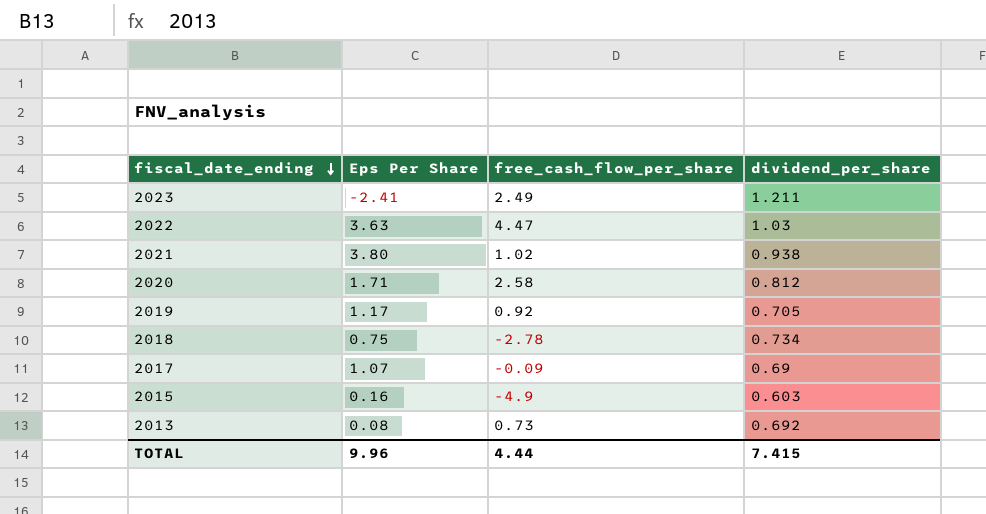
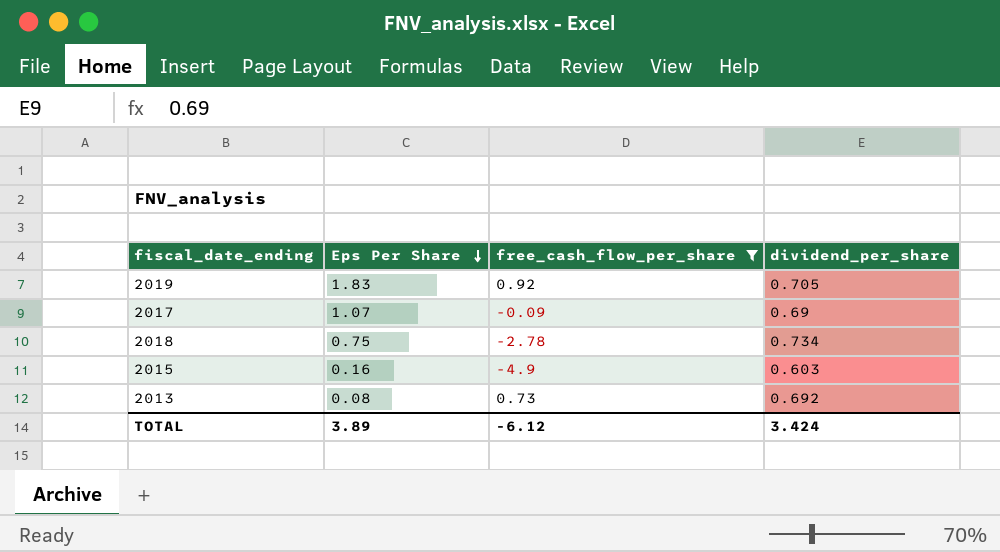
filter: none -> free_cash_flow_per_share <= 0.92
row order: fiscal_date_ending descending -> Eps Per Share descending
2019 | Eps Per Share: 1.17 -> 1.83
TOTAL | Eps Per Share: 9.96 -> 3.89
TOTAL | free_cash_flow_per_share: 4.44 -> -6.12
TOTAL | dividend_per_share: 7.415 -> 3.424

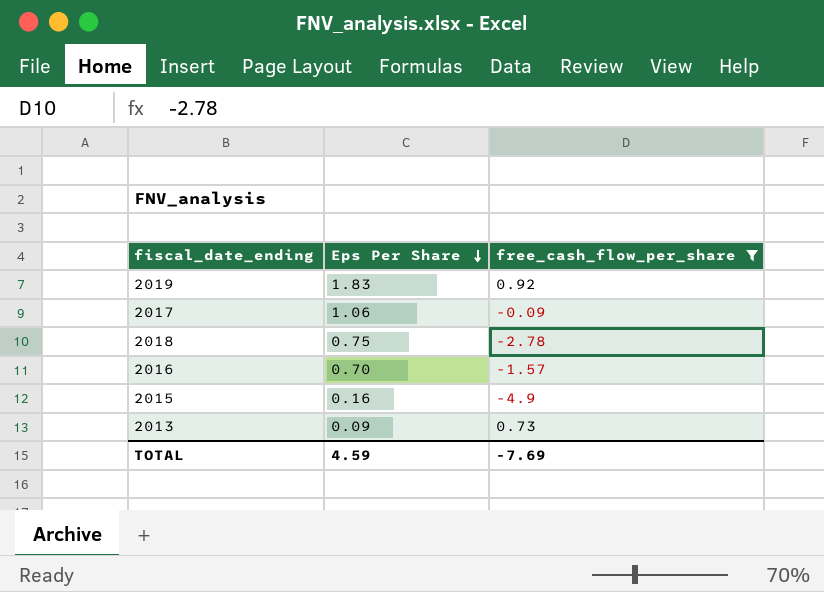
column dividend_per_share | position: 4 -> none
2017 | Eps Per Share: 1.07 -> 1.06
row 2016: none -> 0.70 | -1.57
2013 | Eps Per Share: 0.08 -> 0.09
TOTAL | Eps Per Share: 3.89 -> 4.59
TOTAL | free_cash_flow_per_share: -6.12 -> -7.69

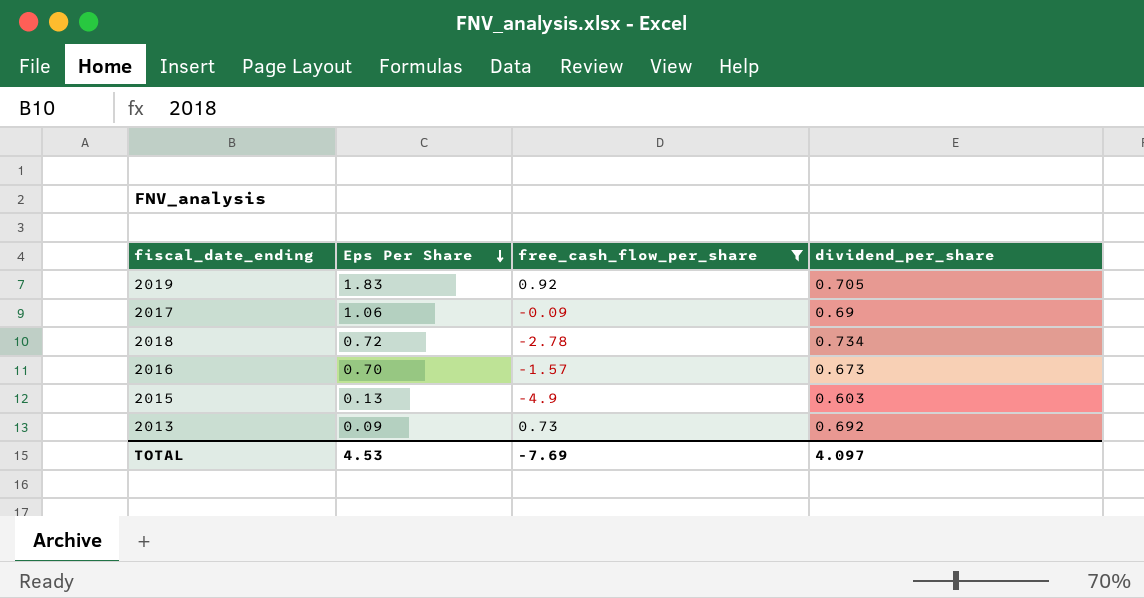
column dividend_per_share | position: none -> 4
2018 | Eps Per Share: 0.75 -> 0.72
2015 | Eps Per Share: 0.16 -> 0.13
TOTAL | Eps Per Share: 4.59 -> 4.53

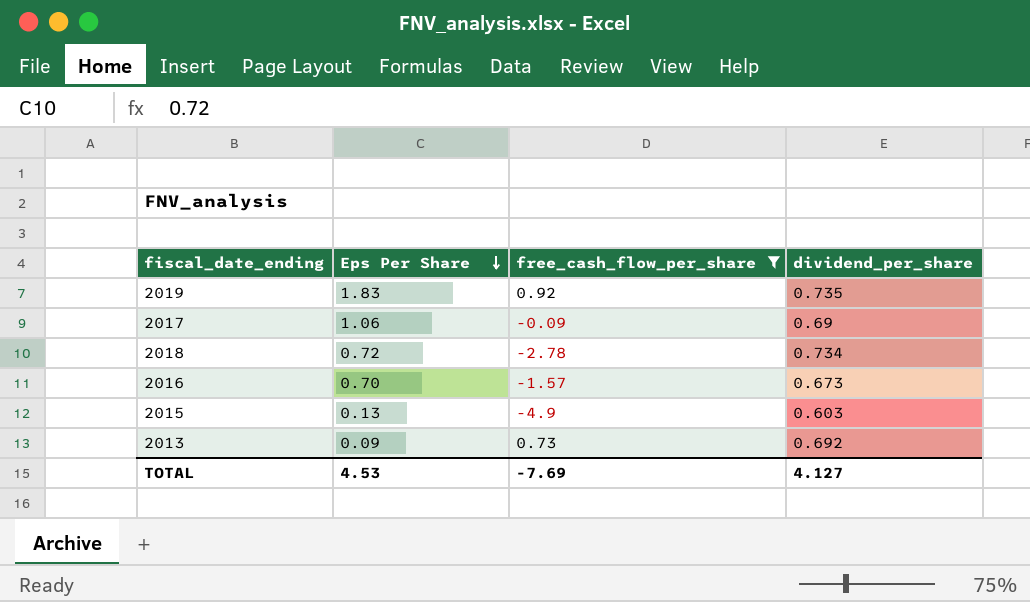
2019 | dividend_per_share: 0.705 -> 0.735
TOTAL | dividend_per_share: 4.097 -> 4.127

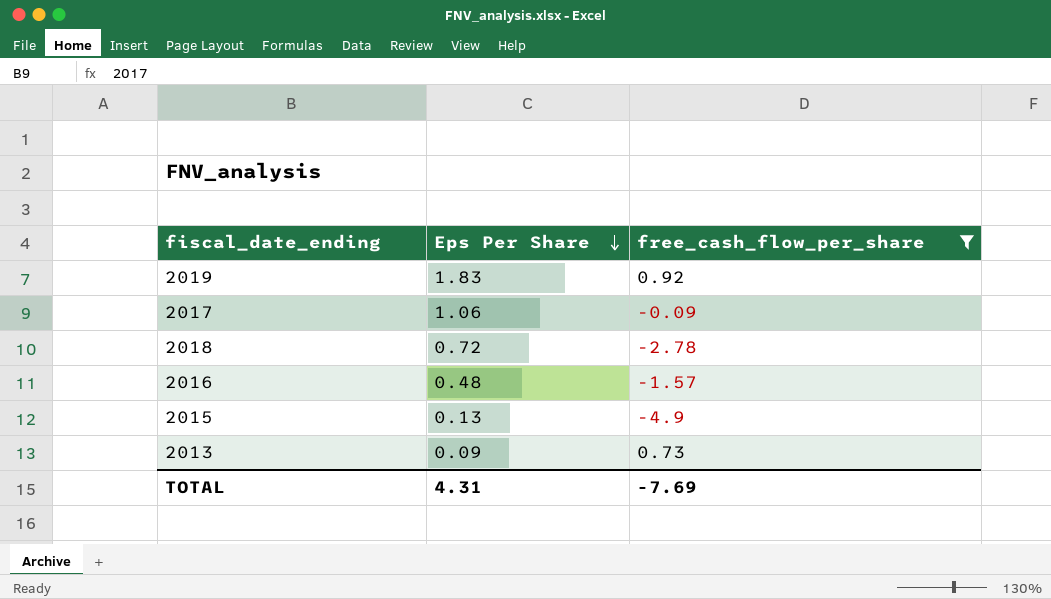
column dividend_per_share | position: 4 -> none
2016 | Eps Per Share: 0.70 -> 0.48
TOTAL | Eps Per Share: 4.53 -> 4.31

